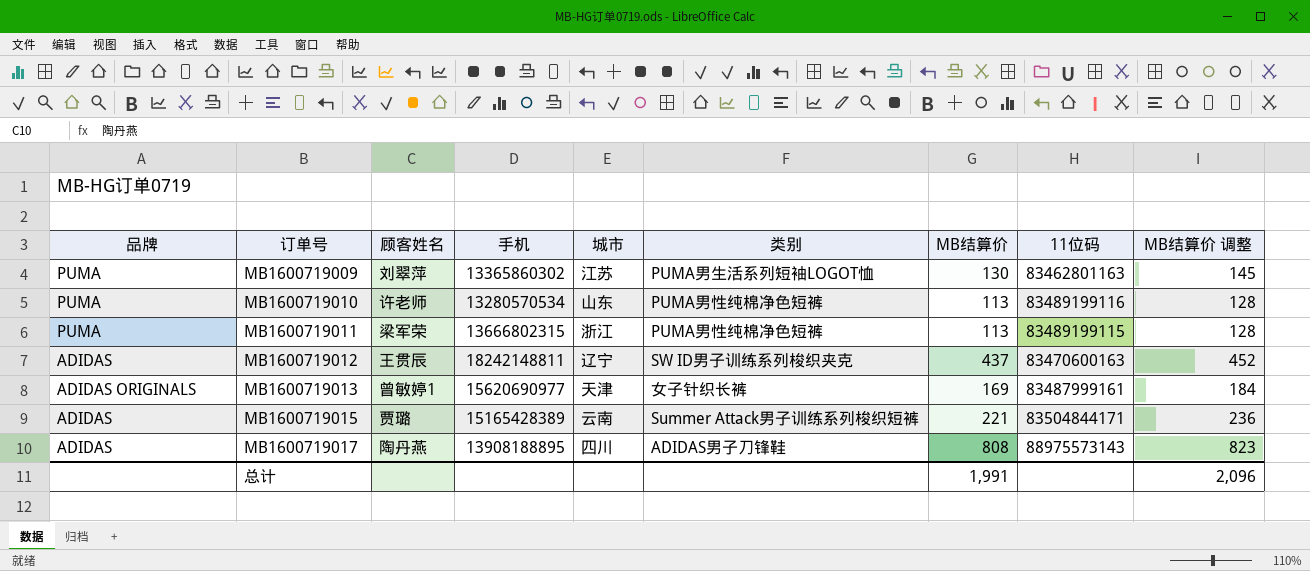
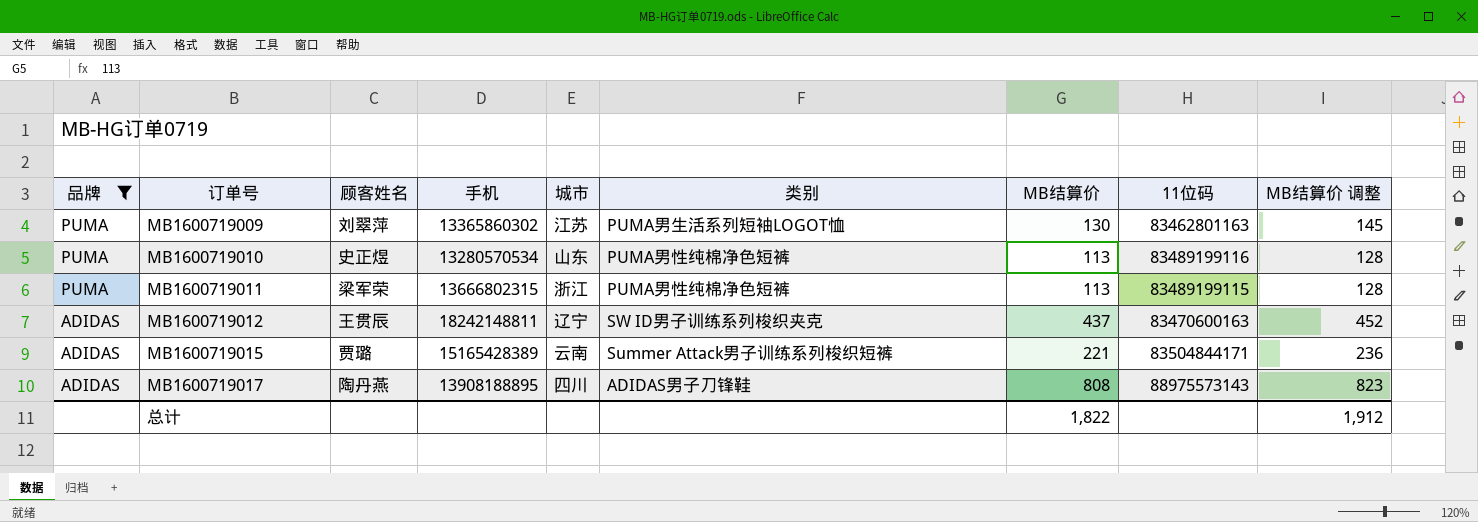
filter: none -> 品牌 != ADIDAS ORIGINALS
MB1600719010 | 顾客姓名: 许老师 -> 史正煜
总计 | MB结算价: 1,991 -> 1,822
总计 | MB结算价 调整: 2,096 -> 1,912

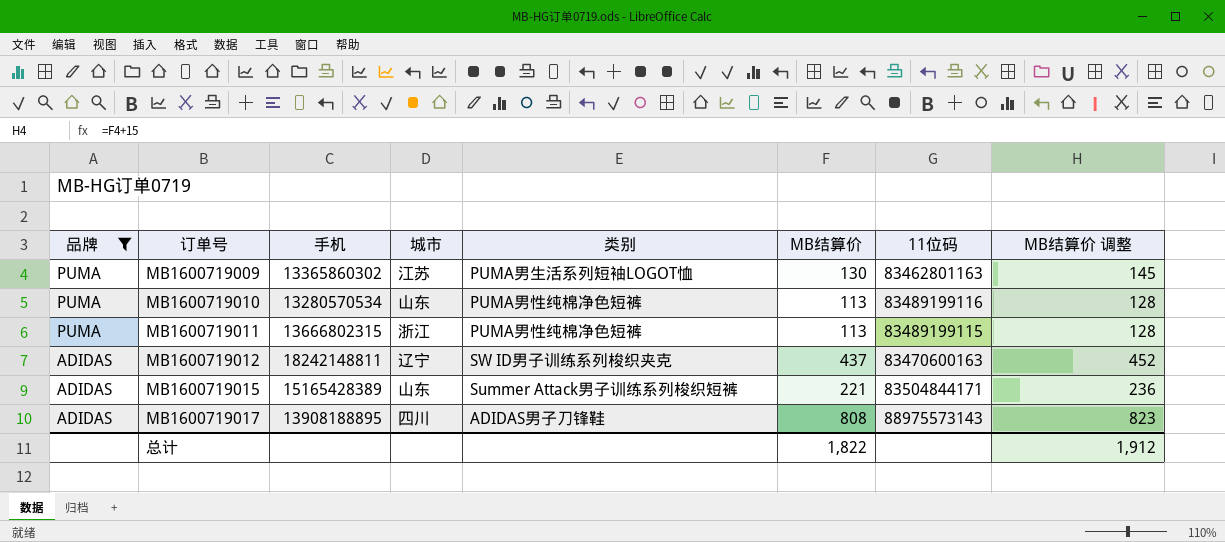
column 顾客姓名 | position: 3 -> none
MB1600719015 | 城市: 云南 -> 山东

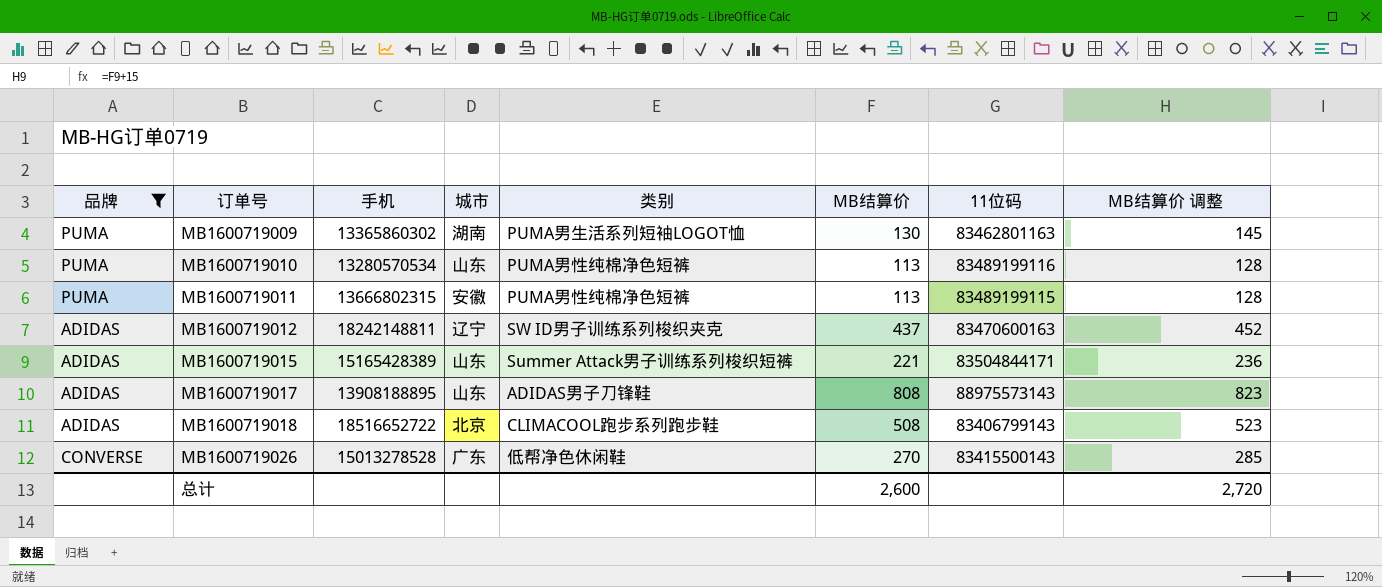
MB1600719009 | 城市: 江苏 -> 湖南
MB1600719011 | 城市: 浙江 -> 安徽
MB1600719017 | 城市: 四川 -> 山东
row MB1600719018: none -> ADIDAS | 18516652722 | 北京 | CLIMACOOL跑步系列跑步鞋 | 508 | 83406799143 | 523
row MB1600719026: none -> CONVERSE | 15013278528 | 广东 | 低帮净色休闲鞋 | 270 | 83415500143 | 285
总计 | MB结算价: 1,822 -> 2,600
总计 | MB结算价 调整: 1,912 -> 2,720

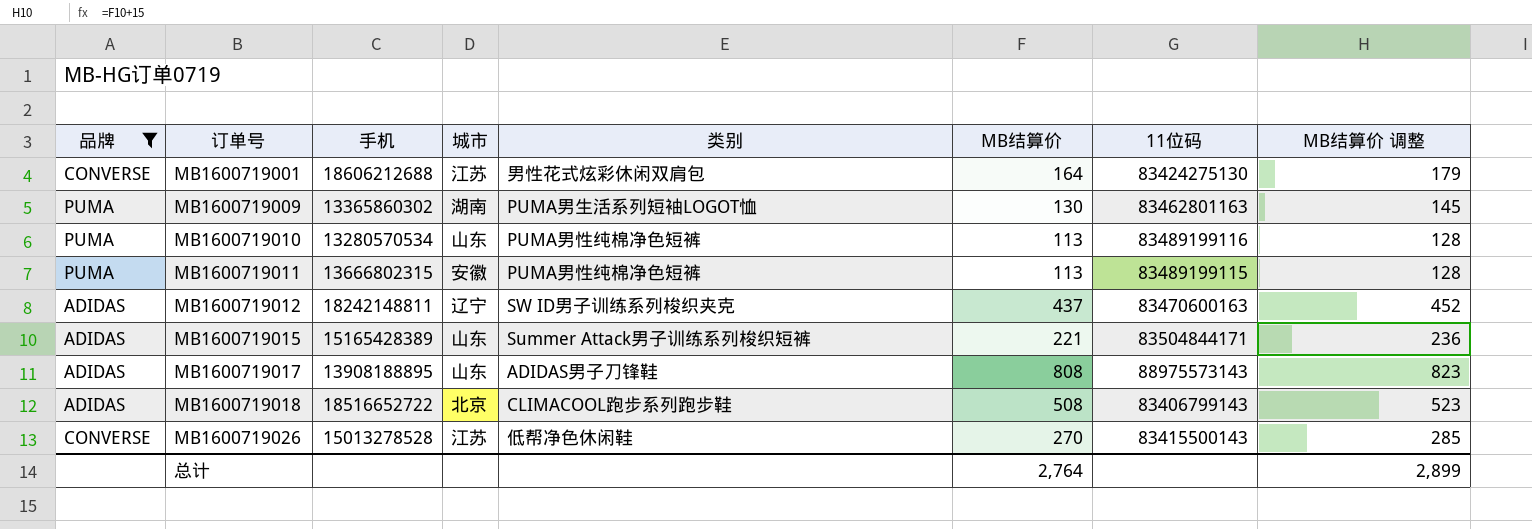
row MB1600719001: none -> CONVERSE | 18606212688 | 江苏 | 男性花式炫彩休闲双肩包 | 164 | 83424275130 | 179
MB1600719026 | 城市: 广东 -> 江苏
总计 | MB结算价: 2,600 -> 2,764
总计 | MB结算价 调整: 2,720 -> 2,899

